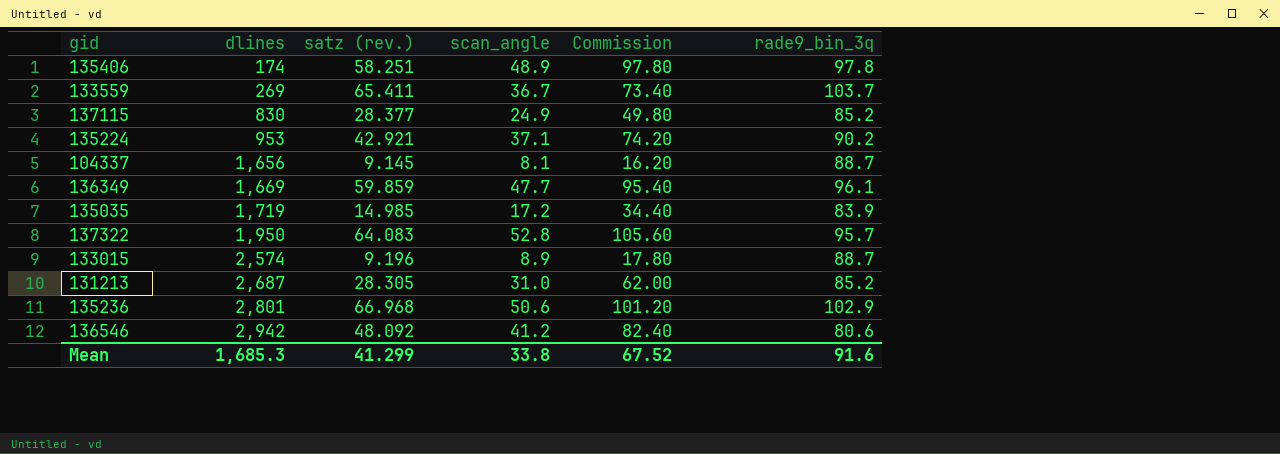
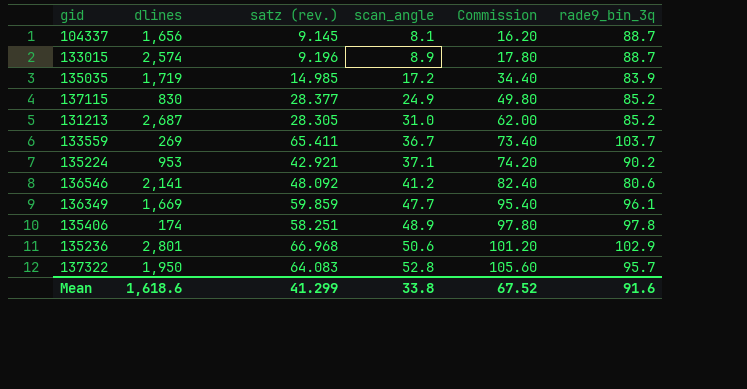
row order: dlines ascending -> scan_angle ascending
136546 | dlines: 2,942 -> 2,141
Mean | dlines: 1,685.3 -> 1,618.6

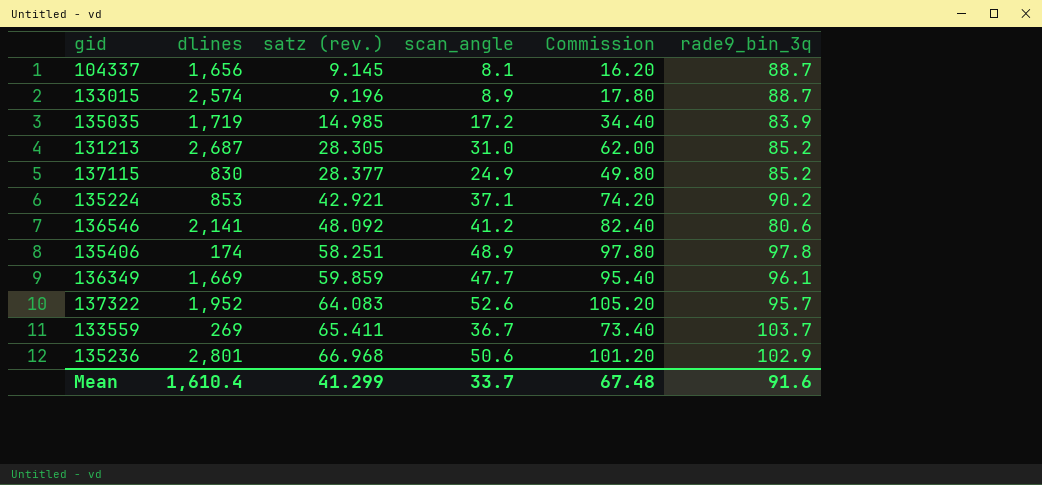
row order: scan_angle ascending -> satz (rev.) ascending
135224 | dlines: 953 -> 853
137322 | dlines: 1,950 -> 1,952
137322 | scan_angle: 52.8 -> 52.6
137322 | Commission: 105.60 -> 105.20
Mean | dlines: 1,618.6 -> 1,610.4
Mean | scan_angle: 33.8 -> 33.7
Mean | Commission: 67.52 -> 67.48

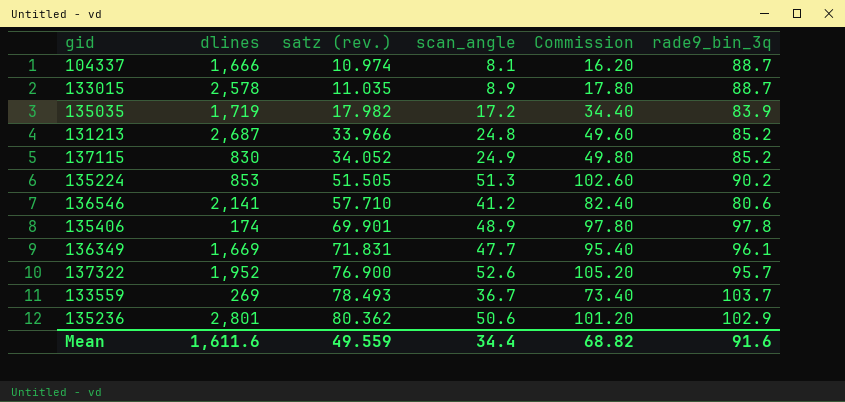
104337 | dlines: 1,656 -> 1,666
104337 | satz (rev.): 9.145 -> 10.974
133015 | dlines: 2,574 -> 2,578
133015 | satz (rev.): 9.196 -> 11.035
135035 | satz (rev.): 14.985 -> 17.982
131213 | satz (rev.): 28.305 -> 33.966
131213 | scan_angle: 31.0 -> 24.8
131213 | Commission: 62.00 -> 49.60
137115 | satz (rev.): 28.377 -> 34.052
135224 | satz (rev.): 42.921 -> 51.505
135224 | scan_angle: 37.1 -> 51.3
135224 | Commission: 74.20 -> 102.60
136546 | satz (rev.): 48.092 -> 57.710
135406 | satz (rev.): 58.251 -> 69.901
136349 | satz (rev.): 59.859 -> 71.831
137322 | satz (rev.): 64.083 -> 76.900
133559 | satz (rev.): 65.411 -> 78.493
135236 | satz (rev.): 66.968 -> 80.362
Mean | dlines: 1,610.4 -> 1,611.6
Mean | satz (rev.): 41.299 -> 49.559
Mean | scan_angle: 33.7 -> 34.4
Mean | Commission: 67.48 -> 68.82

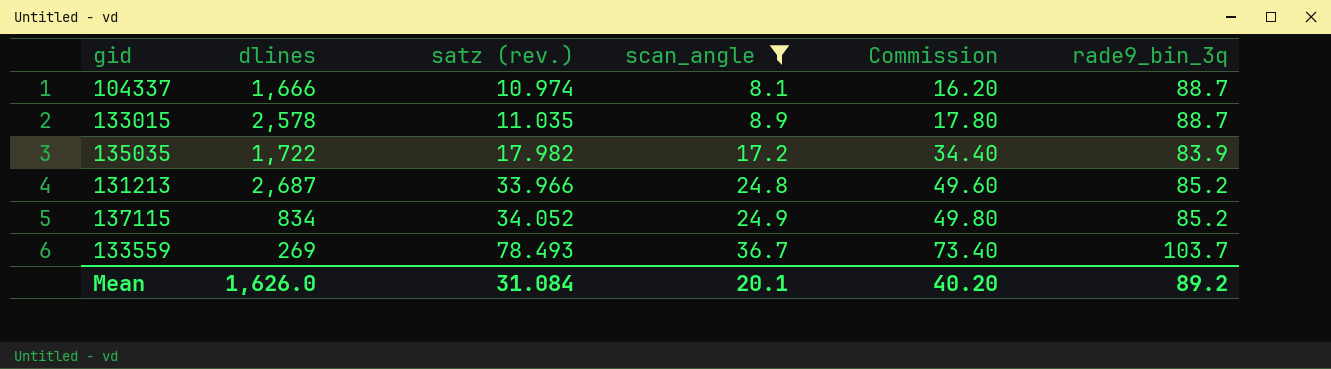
filter: none -> scan_angle <= 36.7
135035 | dlines: 1,719 -> 1,722
137115 | dlines: 830 -> 834
Mean | dlines: 1,611.6 -> 1,626.0
Mean | satz (rev.): 49.559 -> 31.084
Mean | scan_angle: 34.4 -> 20.1
Mean | Commission: 68.82 -> 40.20
Mean | rade9_bin_3q: 91.6 -> 89.2

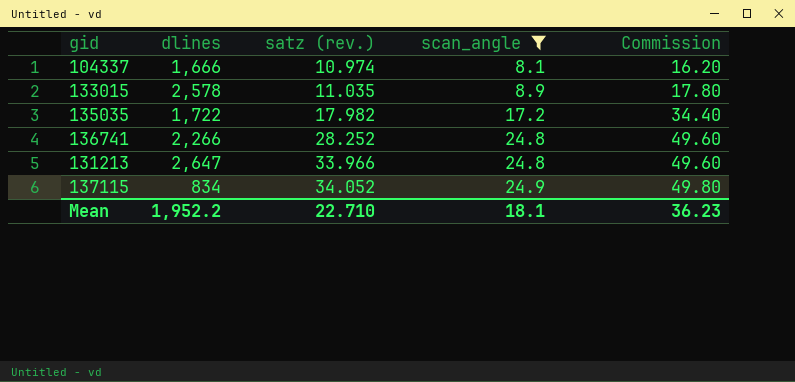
column rade9_bin_3q | position: 6 -> none
row 133559: 269 | 78.493 | 36.7 | 73.40 | 103.7 -> none
row 136741: none -> 2,266 | 28.252 | 24.8 | 49.60
131213 | dlines: 2,687 -> 2,647
Mean | dlines: 1,626.0 -> 1,952.2
Mean | satz (rev.): 31.084 -> 22.710
Mean | scan_angle: 20.1 -> 18.1
Mean | Commission: 40.20 -> 36.23

